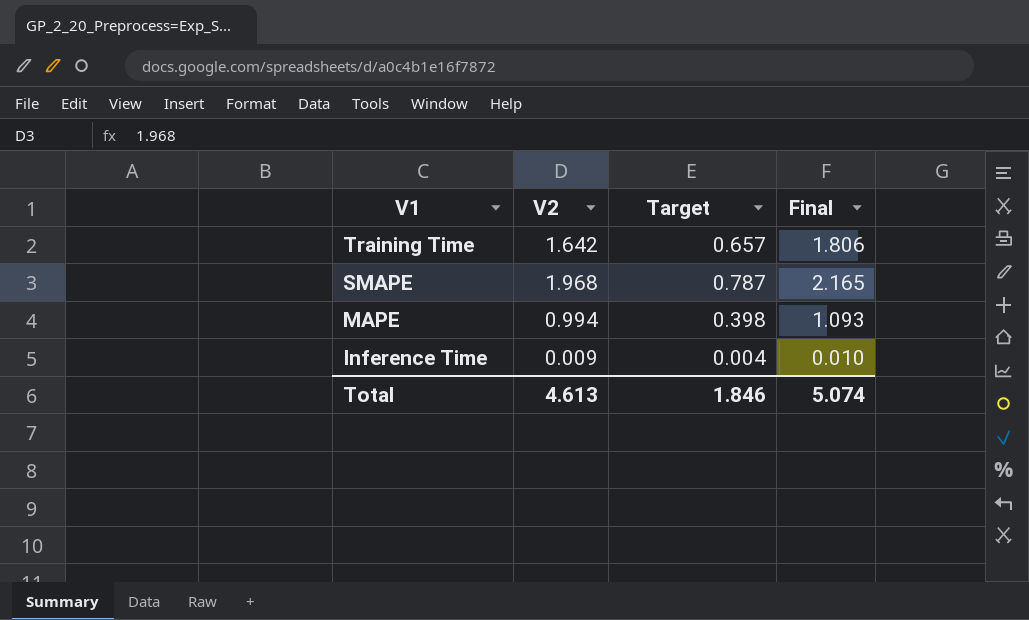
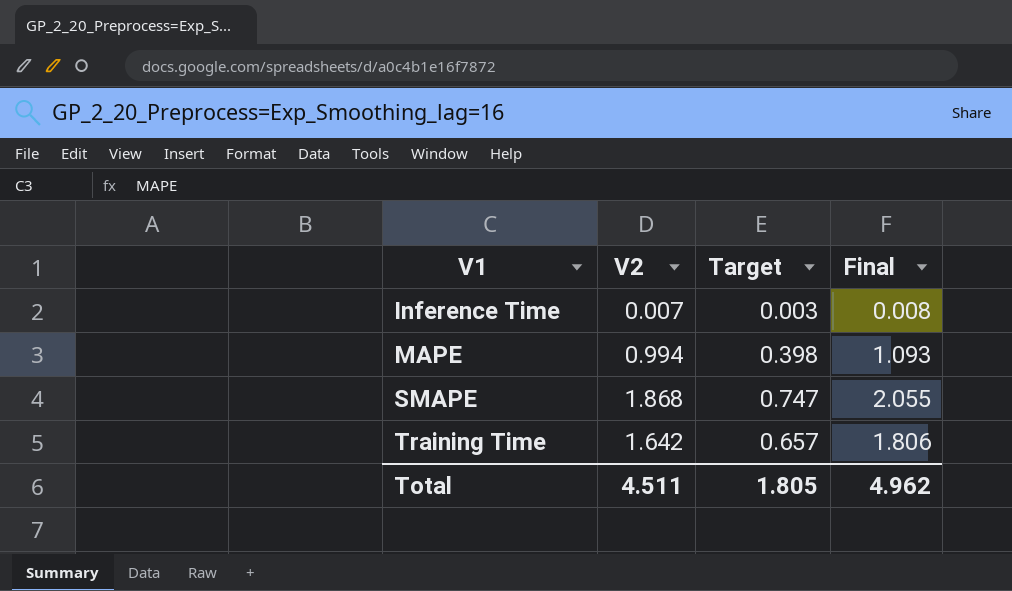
row order: V1 descending -> V1 ascending
Inference Time | V2: 0.009 -> 0.007
Inference Time | Target: 0.004 -> 0.003
Inference Time | Final: 0.010 -> 0.008
SMAPE | V2: 1.968 -> 1.868
SMAPE | Target: 0.787 -> 0.747
SMAPE | Final: 2.165 -> 2.055
Total | V2: 4.613 -> 4.511
Total | Target: 1.846 -> 1.805
Total | Final: 5.074 -> 4.962

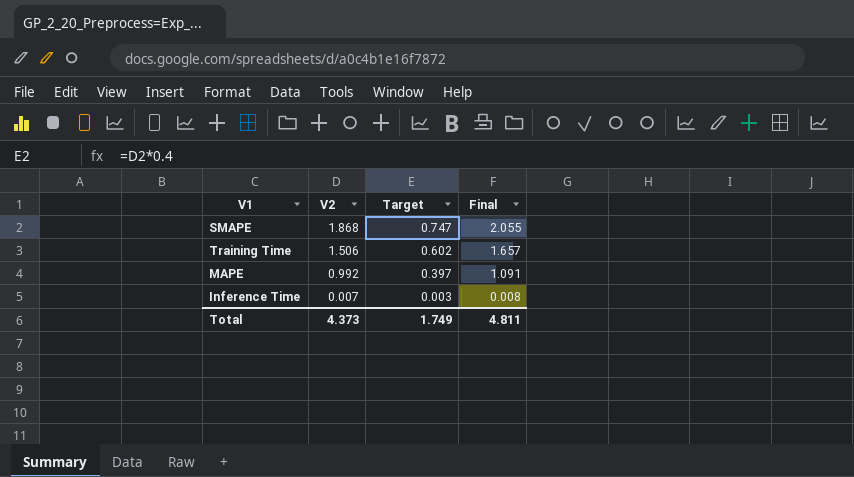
row order: V1 ascending -> V2 descending
Training Time | V2: 1.642 -> 1.506
Training Time | Target: 0.657 -> 0.602
Training Time | Final: 1.806 -> 1.657
MAPE | V2: 0.994 -> 0.992
MAPE | Target: 0.398 -> 0.397
MAPE | Final: 1.093 -> 1.091
Total | V2: 4.511 -> 4.373
Total | Target: 1.805 -> 1.749
Total | Final: 4.962 -> 4.811

